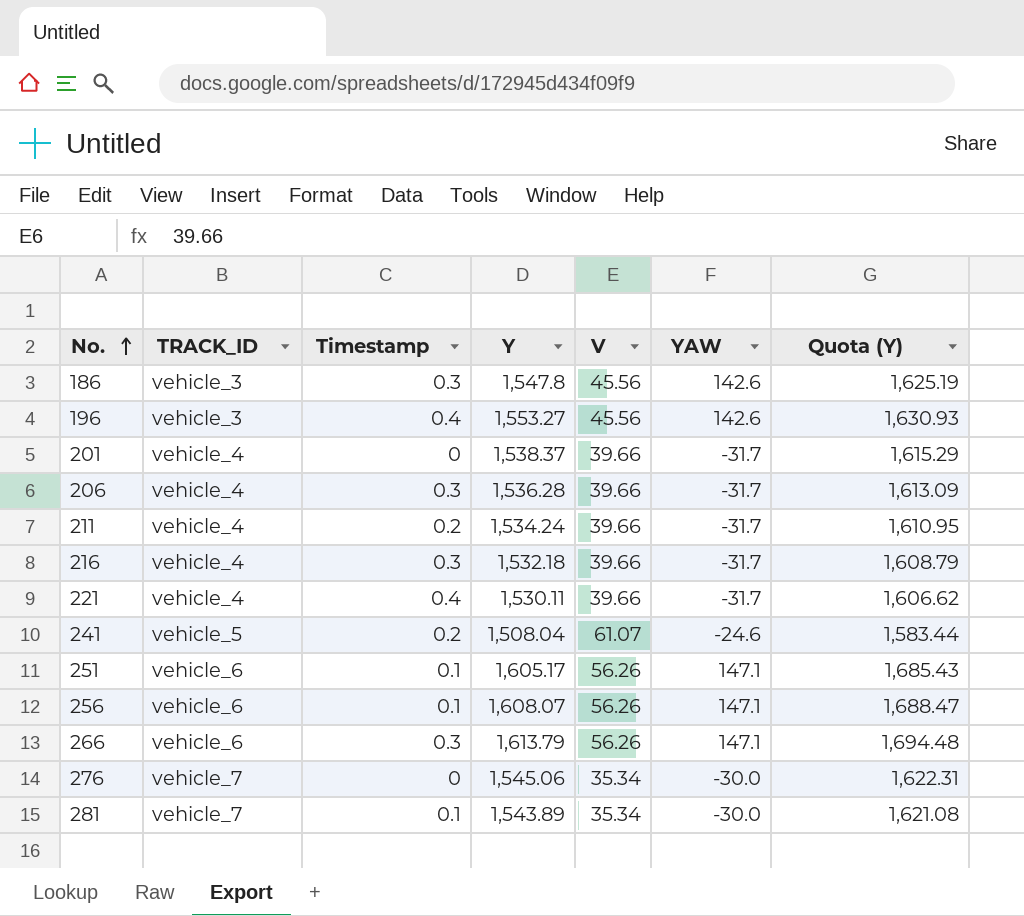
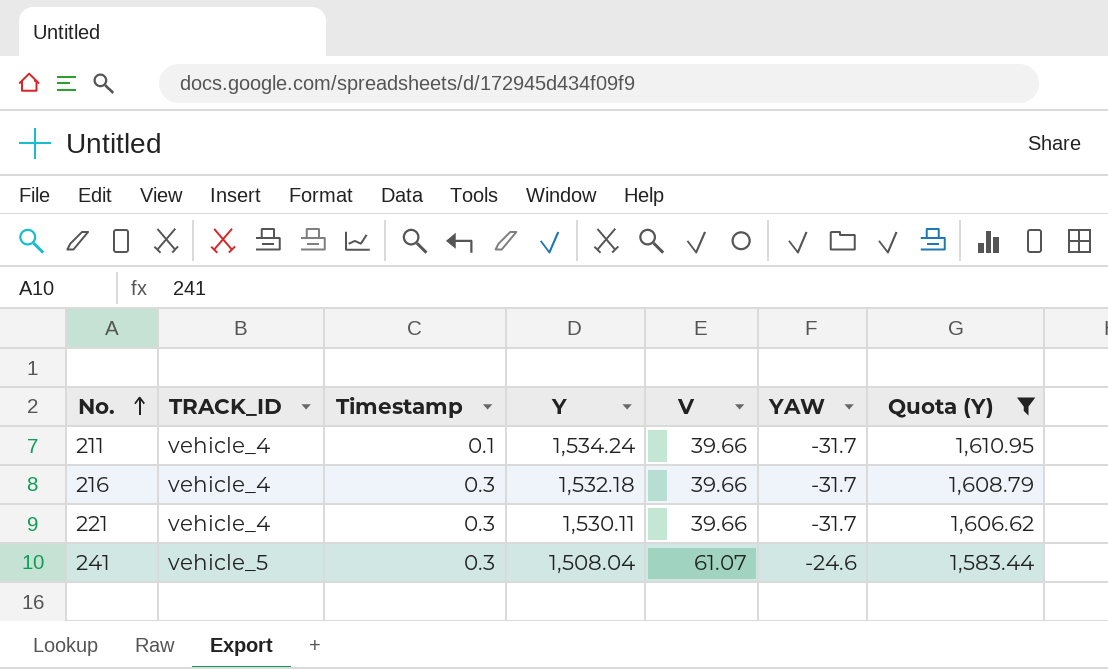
filter: none -> Quota (Y) <= 1,610.95
211 | Timestamp: 0.2 -> 0.1
221 | Timestamp: 0.4 -> 0.3
241 | Timestamp: 0.2 -> 0.3

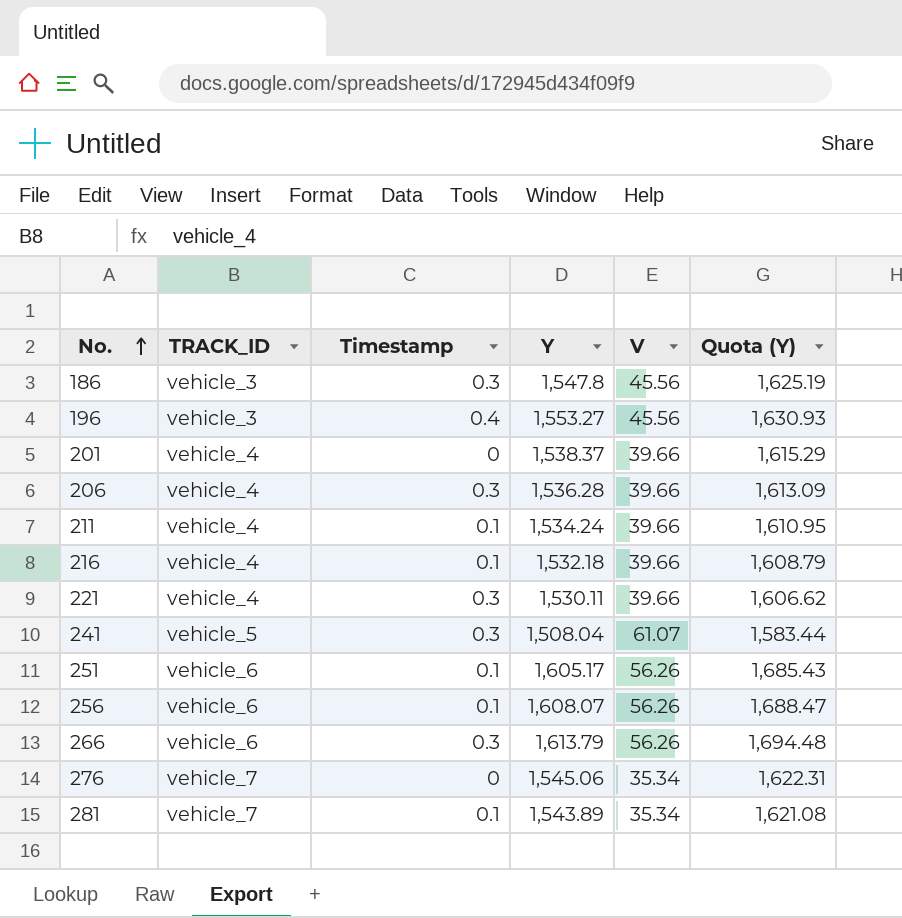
filter: Quota (Y) <= 1,610.95 -> none
column YAW | position: 6 -> none
216 | Timestamp: 0.3 -> 0.1

